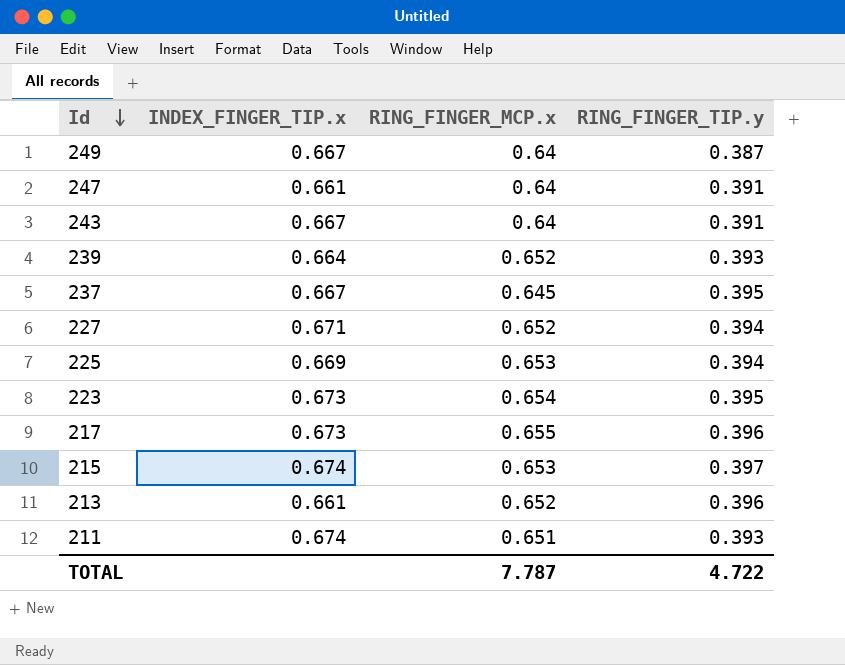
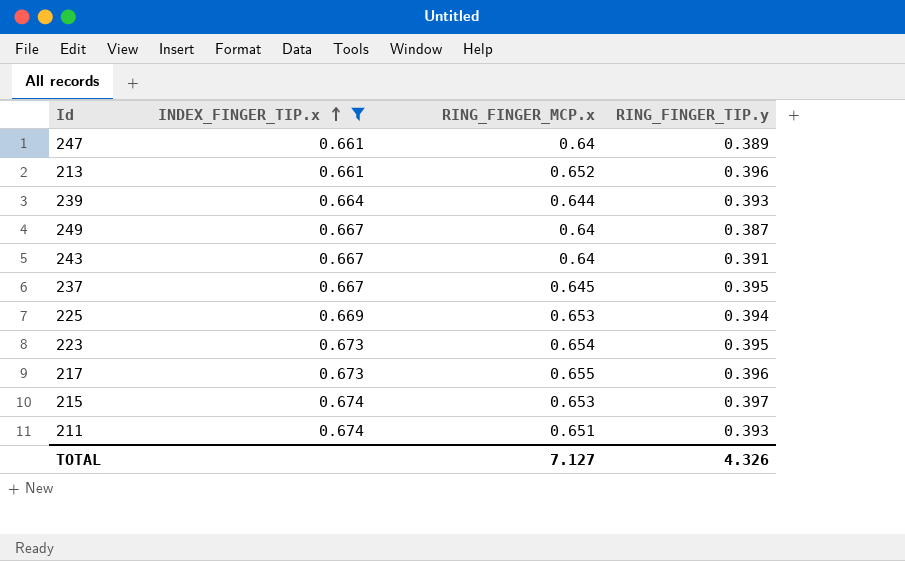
filter: none -> INDEX_FINGER_TIP.x != 0.671
row order: Id descending -> INDEX_FINGER_TIP.x ascending
247 | RING_FINGER_TIP.y: 0.391 -> 0.389
239 | RING_FINGER_MCP.x: 0.652 -> 0.644
TOTAL | RING_FINGER_MCP.x: 7.787 -> 7.127
TOTAL | RING_FINGER_TIP.y: 4.722 -> 4.326

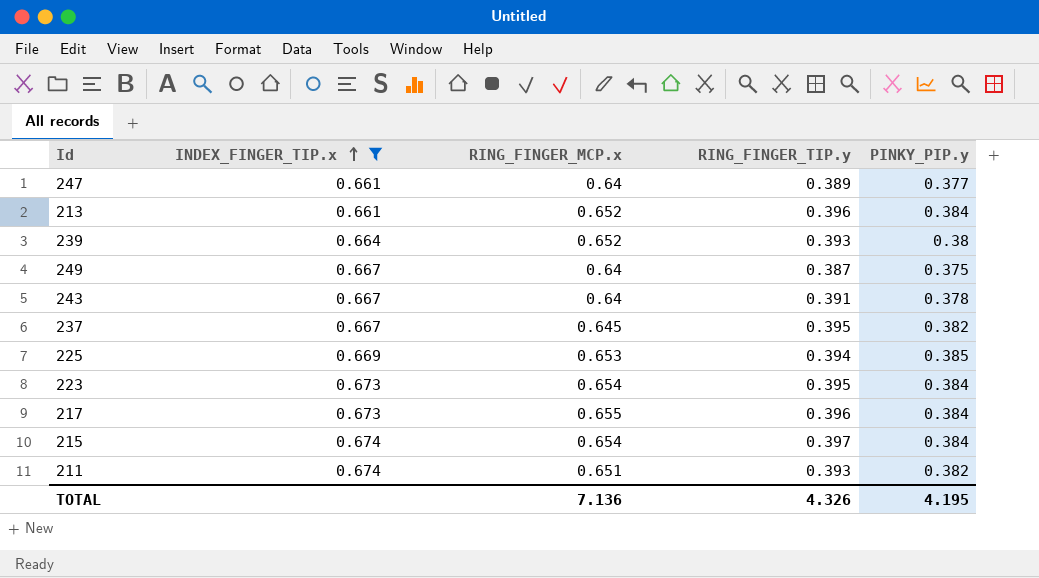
column PINKY_PIP.y | position: none -> 5
239 | RING_FINGER_MCP.x: 0.644 -> 0.652
215 | RING_FINGER_MCP.x: 0.653 -> 0.654
TOTAL | RING_FINGER_MCP.x: 7.127 -> 7.136

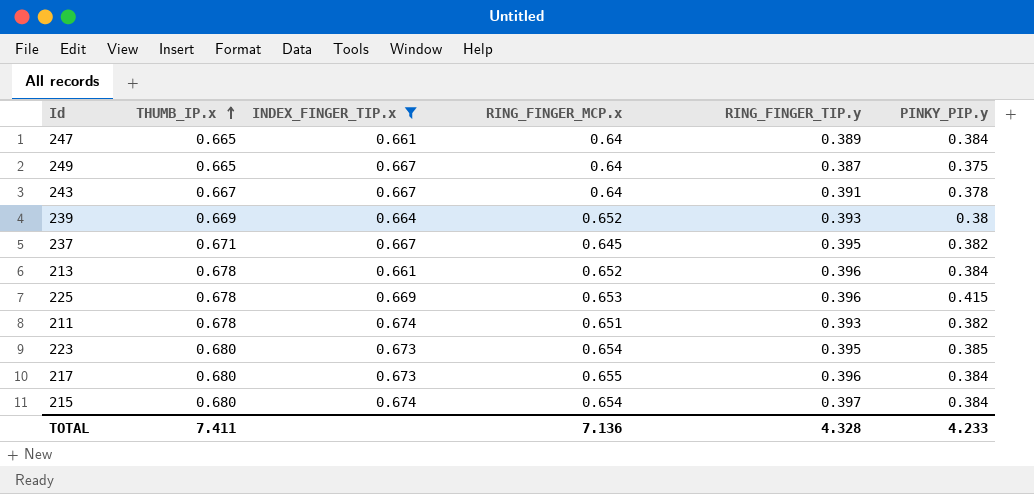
row order: INDEX_FINGER_TIP.x ascending -> THUMB_IP.x ascending
column THUMB_IP.x | position: none -> 2
247 | PINKY_PIP.y: 0.377 -> 0.384
225 | RING_FINGER_TIP.y: 0.394 -> 0.396
225 | PINKY_PIP.y: 0.385 -> 0.415
223 | PINKY_PIP.y: 0.384 -> 0.385
TOTAL | RING_FINGER_TIP.y: 4.326 -> 4.328
TOTAL | PINKY_PIP.y: 4.195 -> 4.233

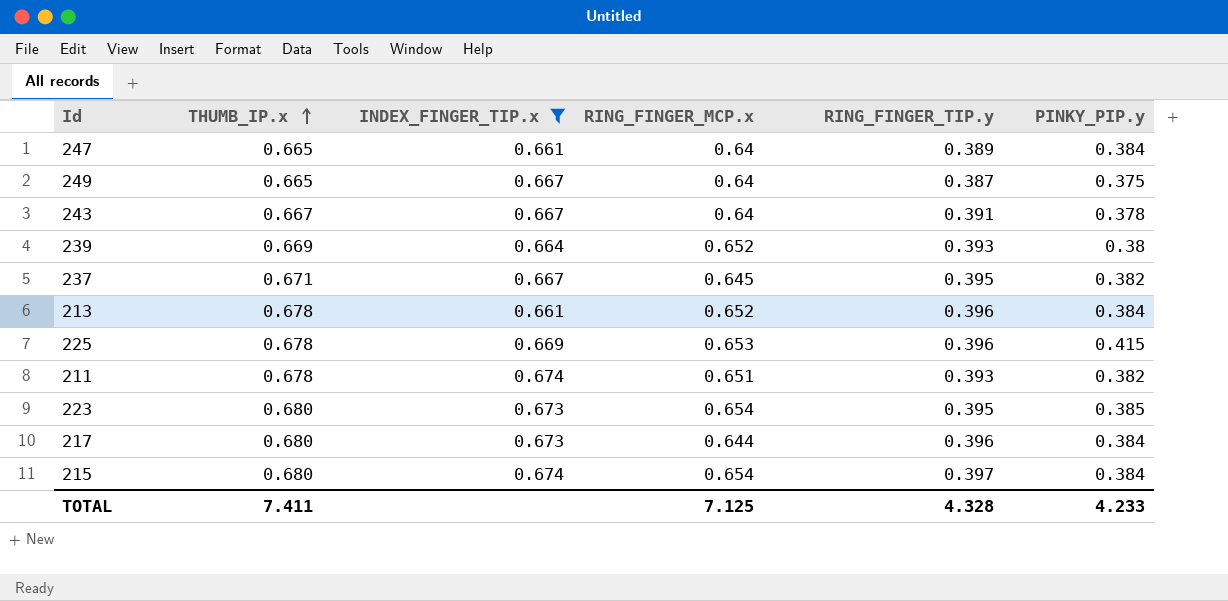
217 | RING_FINGER_MCP.x: 0.655 -> 0.644
TOTAL | RING_FINGER_MCP.x: 7.136 -> 7.125

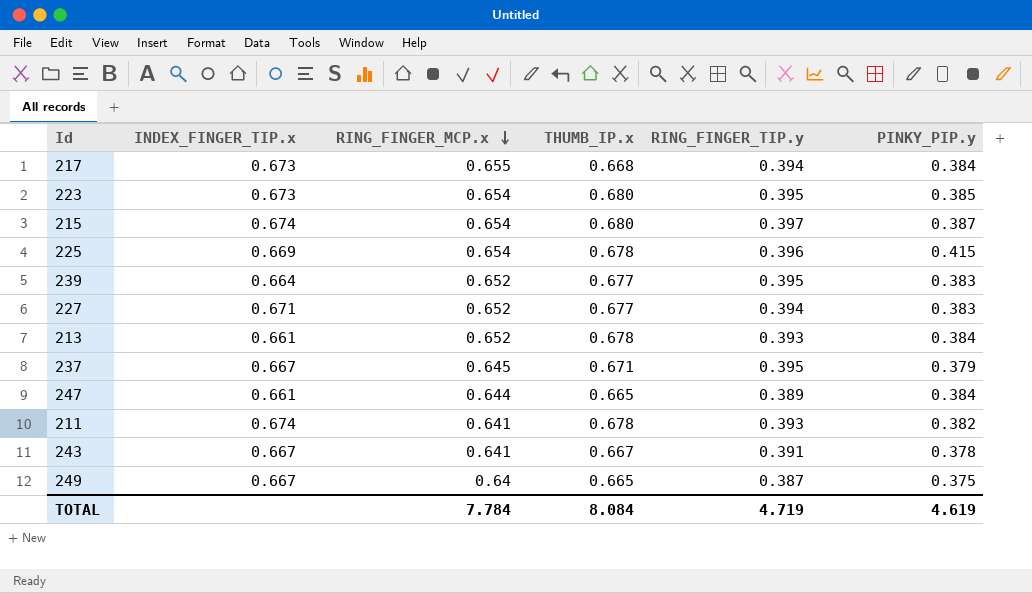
filter: INDEX_FINGER_TIP.x != 0.671 -> none
row order: THUMB_IP.x ascending -> RING_FINGER_MCP.x descending
column THUMB_IP.x | position: 2 -> 4
217 | RING_FINGER_MCP.x: 0.644 -> 0.655
217 | THUMB_IP.x: 0.680 -> 0.668
217 | RING_FINGER_TIP.y: 0.396 -> 0.394
215 | PINKY_PIP.y: 0.384 -> 0.387
225 | RING_FINGER_MCP.x: 0.653 -> 0.654
239 | THUMB_IP.x: 0.669 -> 0.677
239 | RING_FINGER_TIP.y: 0.393 -> 0.395
239 | PINKY_PIP.y: 0.38 -> 0.383
213 | RING_FINGER_TIP.y: 0.396 -> 0.393
237 | PINKY_PIP.y: 0.382 -> 0.379
247 | RING_FINGER_MCP.x: 0.64 -> 0.644
211 | RING_FINGER_MCP.x: 0.651 -> 0.641
243 | RING_FINGER_MCP.x: 0.64 -> 0.641
TOTAL | RING_FINGER_MCP.x: 7.125 -> 7.784
TOTAL | THUMB_IP.x: 7.411 -> 8.084
TOTAL | RING_FINGER_TIP.y: 4.328 -> 4.719
TOTAL | PINKY_PIP.y: 4.233 -> 4.619

